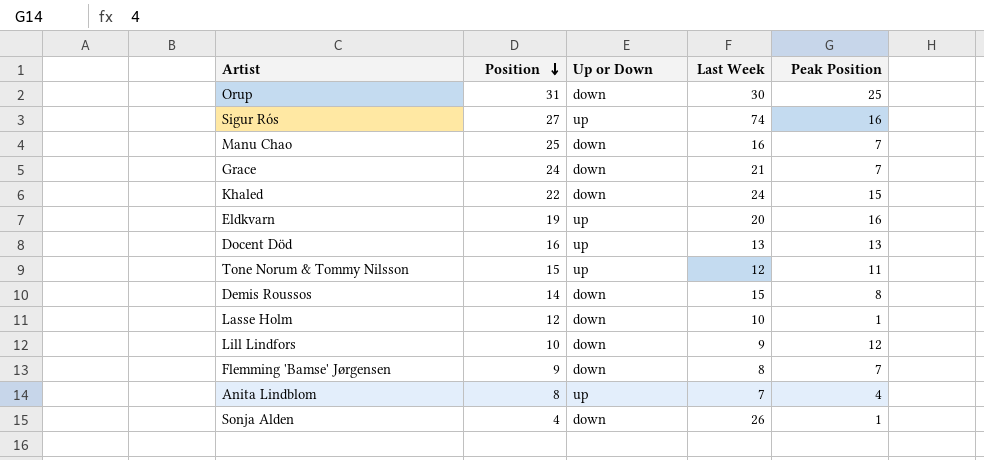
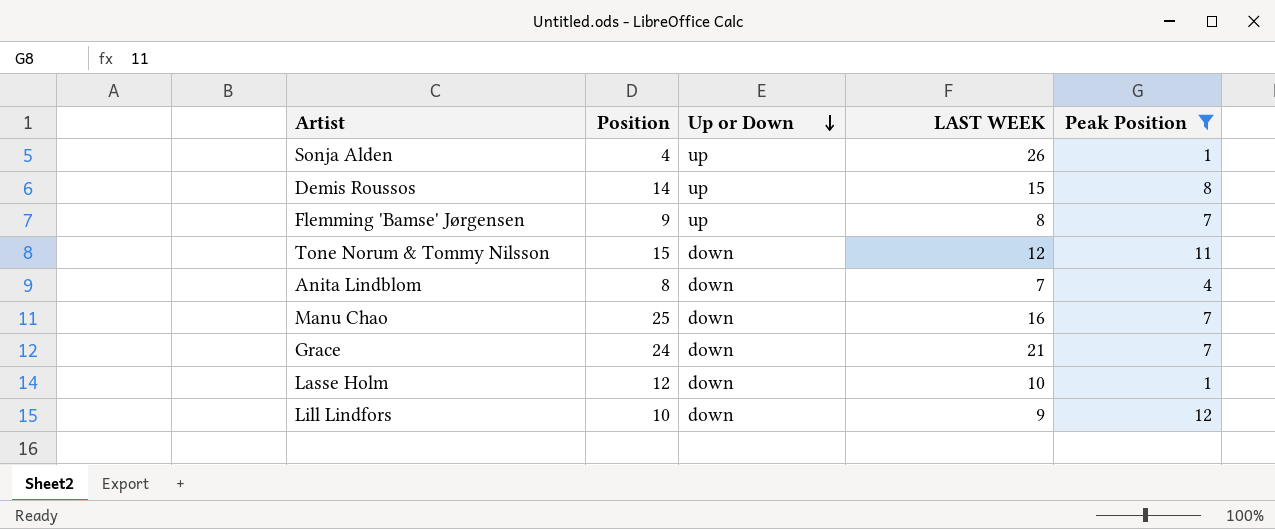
filter: none -> Peak Position <= 12
row order: Position descending -> Up or Down descending
column name: Last Week -> LAST WEEK
Sonja Alden | Up or Down: down -> up
Demis Roussos | Up or Down: down -> up
Flemming 'Bamse' Jørgensen | Up or Down: down -> up
Tone Norum & Tommy Nilsson | Up or Down: up -> down
Anita Lindblom | Up or Down: up -> down

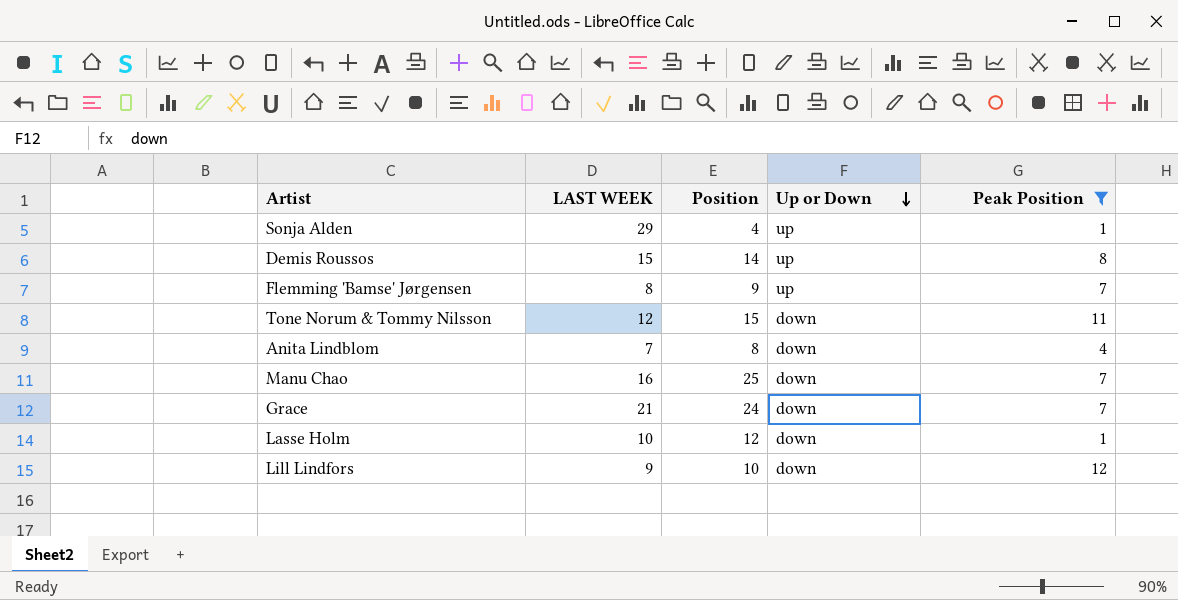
column LAST WEEK | position: 4 -> 2
Sonja Alden | LAST WEEK: 26 -> 29

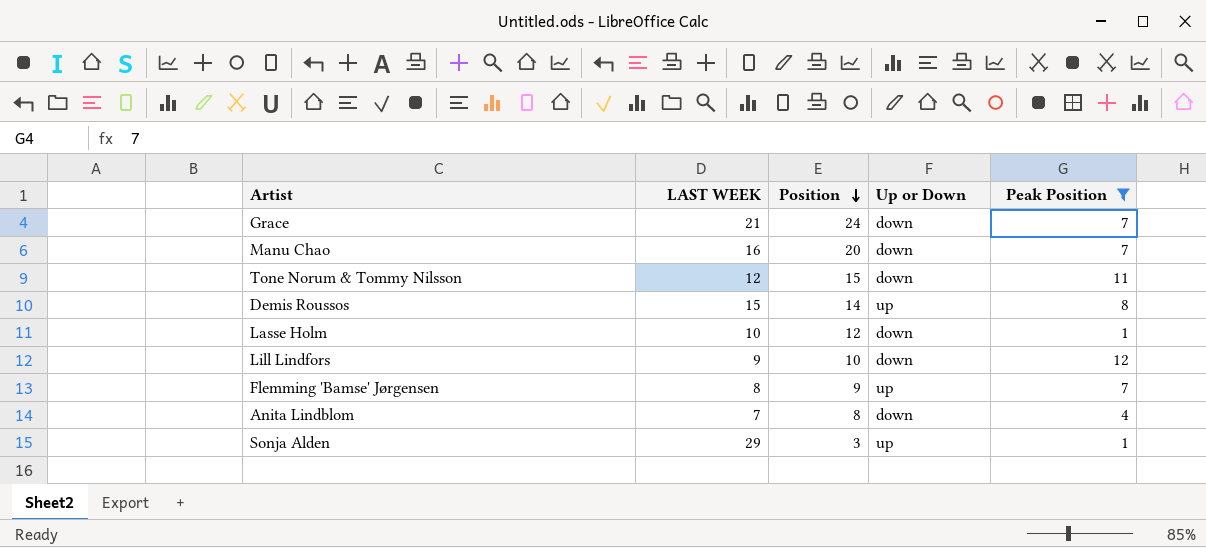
row order: Up or Down descending -> Position descending
Manu Chao | Position: 25 -> 20
Sonja Alden | Position: 4 -> 3

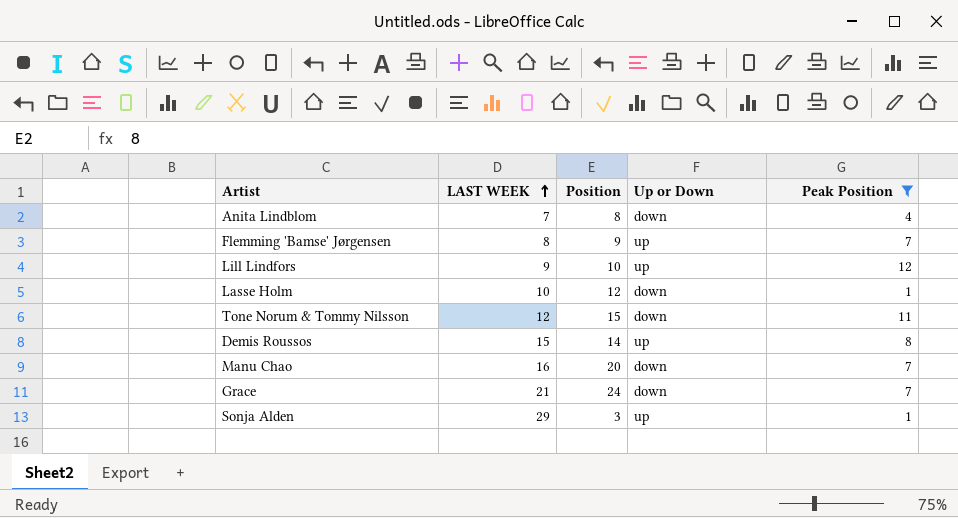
row order: Position descending -> LAST WEEK ascending
Lill Lindfors | Up or Down: down -> up

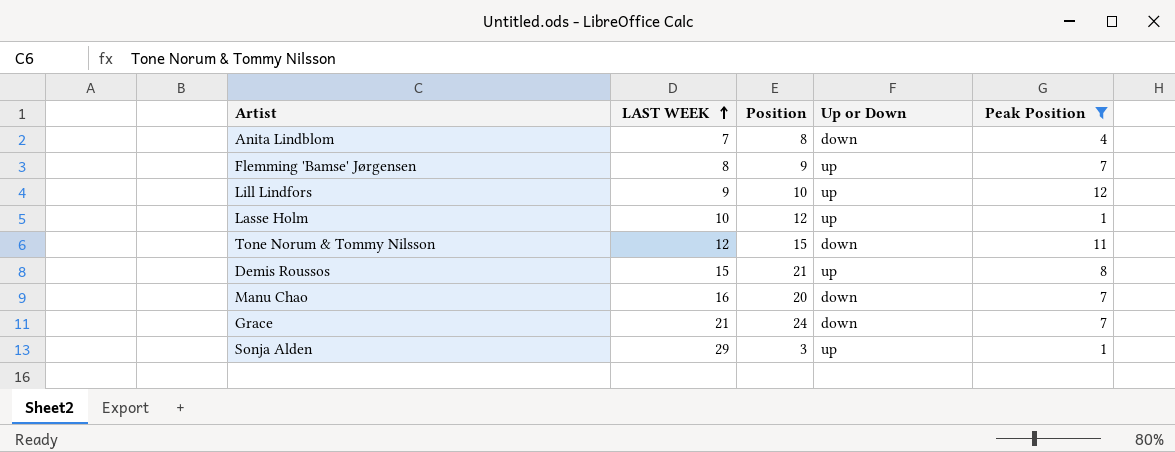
Lasse Holm | Up or Down: down -> up
Demis Roussos | Position: 14 -> 21

